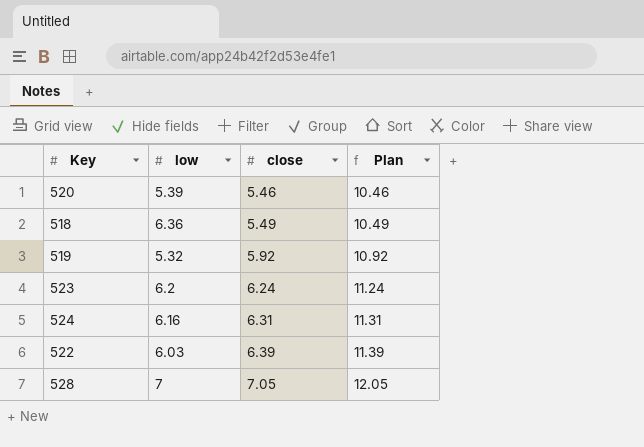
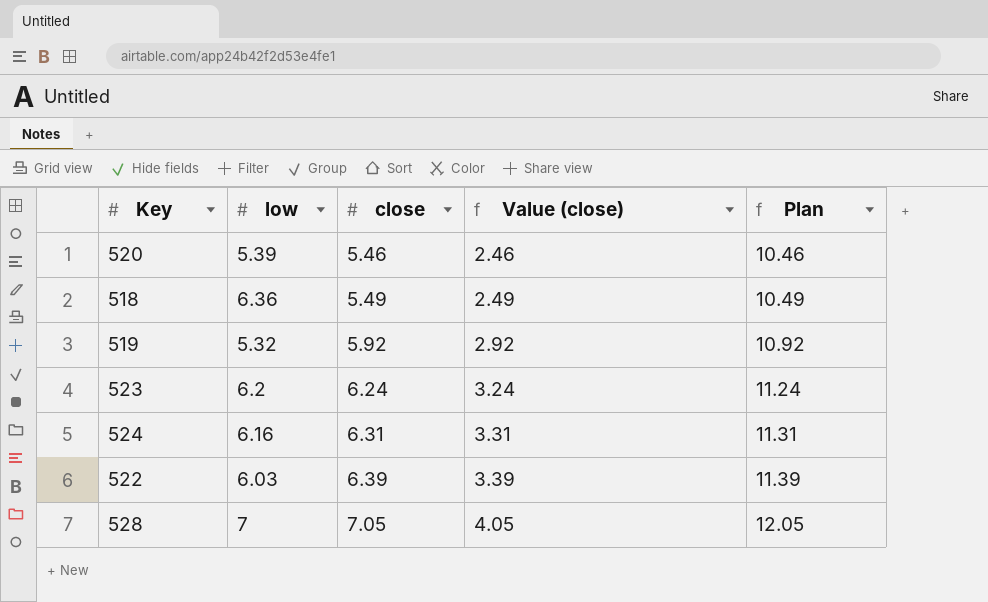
column Value (close) | formula: none -> [close] - 3

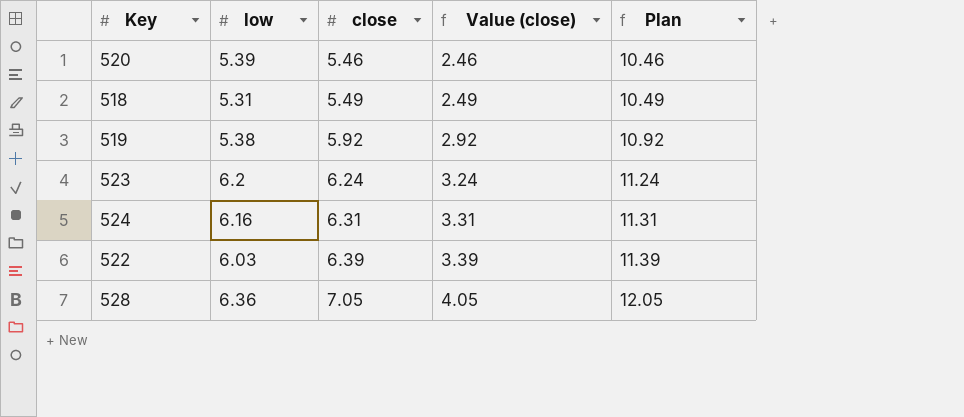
518 | low: 6.36 -> 5.31
519 | low: 5.32 -> 5.38
528 | low: 7 -> 6.36

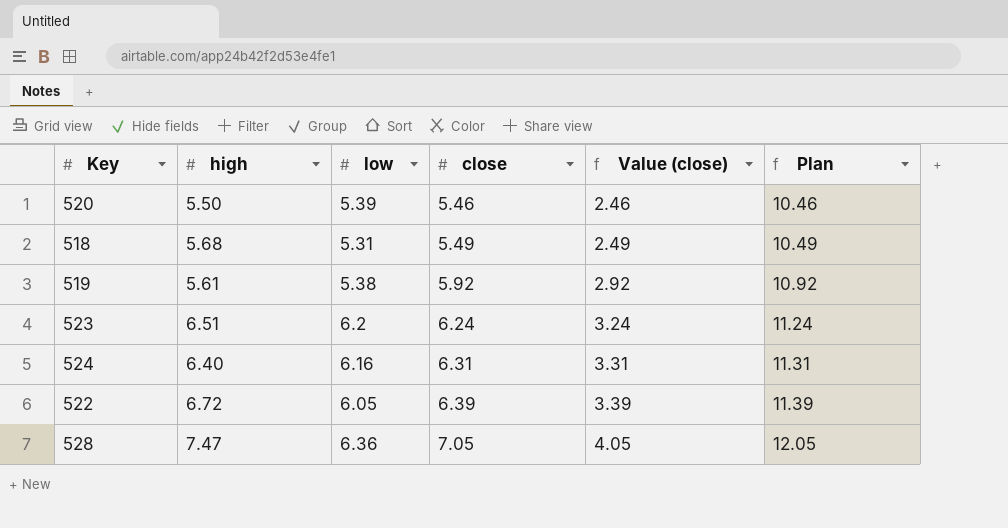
column high | position: none -> 2
522 | low: 6.03 -> 6.05

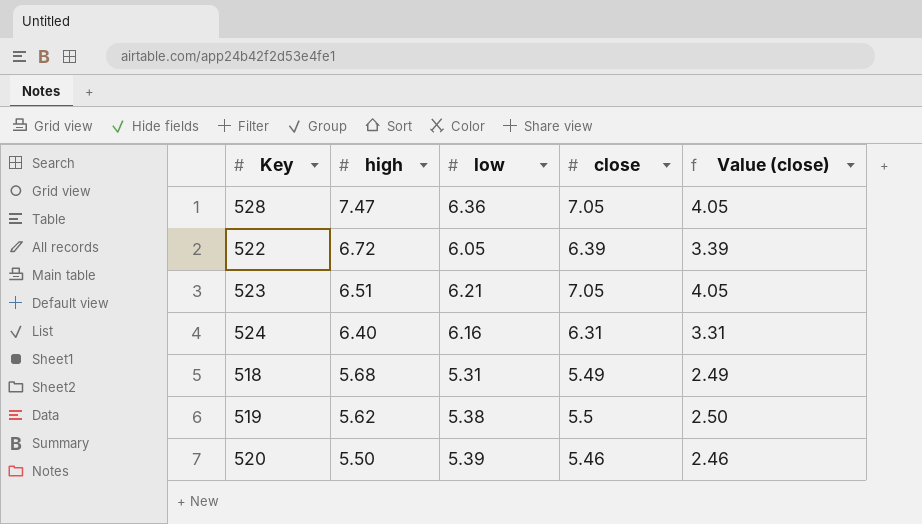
row order: close ascending -> high descending
column Plan | formula: [close] + 5 -> none
523 | low: 6.2 -> 6.21
523 | close: 6.24 -> 7.05
523 | Value (close): 3.24 -> 4.05
519 | high: 5.61 -> 5.62
519 | close: 5.92 -> 5.5
519 | Value (close): 2.92 -> 2.50

